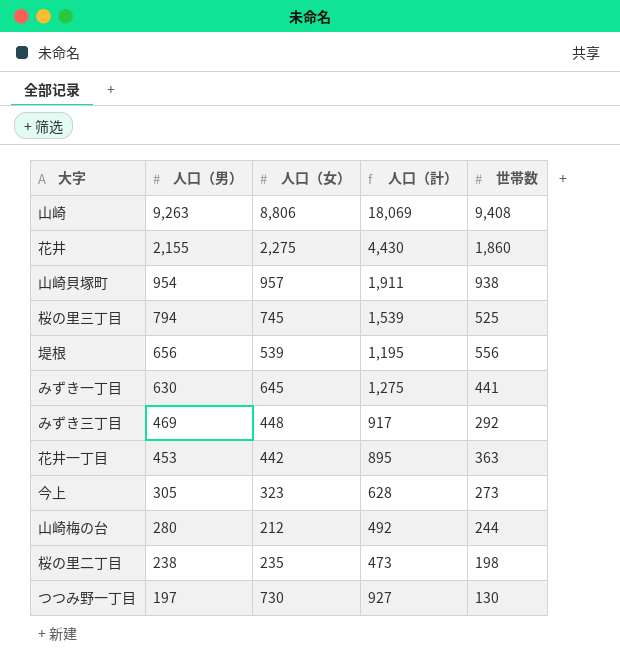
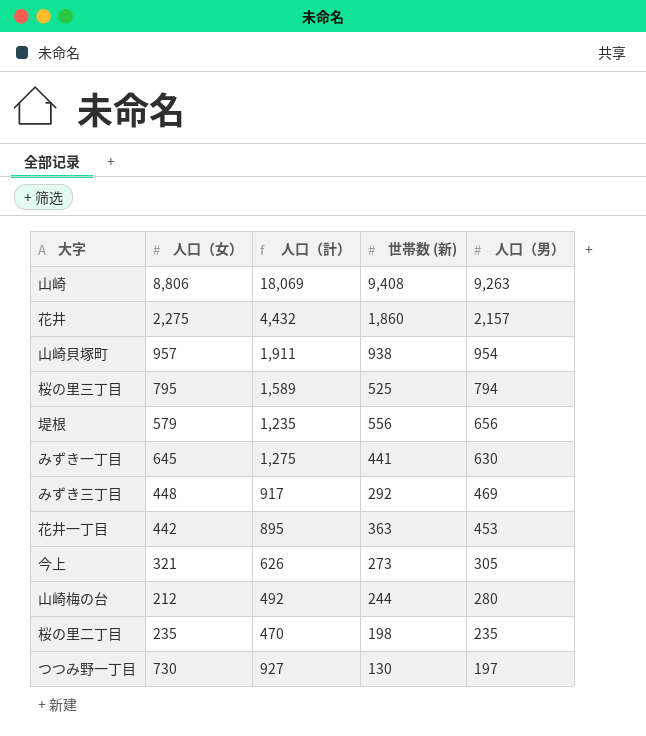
column name: 世帯数 -> 世帯数 (新)
column 人口（男） | position: 2 -> 5
花井 | 人口（計）: 4,430 -> 4,432
花井 | 人口（男）: 2,155 -> 2,157
桜の里三丁目 | 人口（女）: 745 -> 795
桜の里三丁目 | 人口（計）: 1,539 -> 1,589
堤根 | 人口（女）: 539 -> 579
堤根 | 人口（計）: 1,195 -> 1,235
今上 | 人口（女）: 323 -> 321
今上 | 人口（計）: 628 -> 626
桜の里二丁目 | 人口（計）: 473 -> 470
桜の里二丁目 | 人口（男）: 238 -> 235

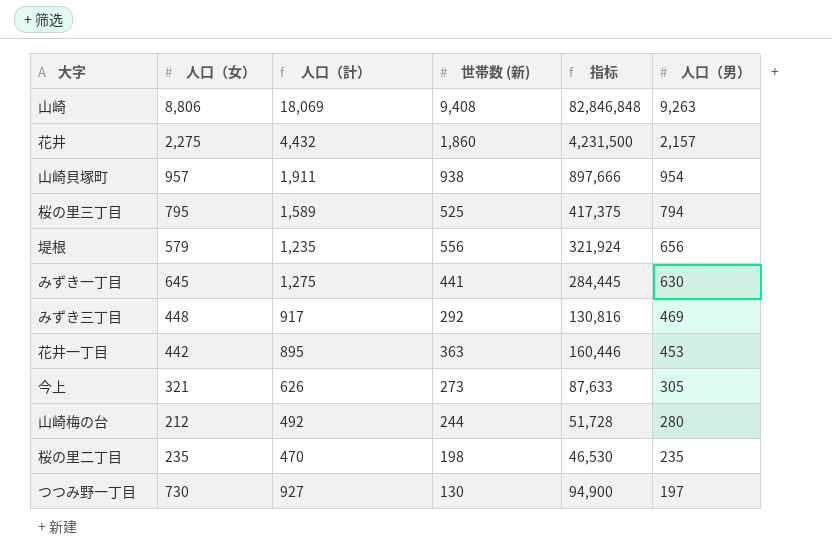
column 指标 | formula: none -> [人口（女）] * [世帯数 (新)]

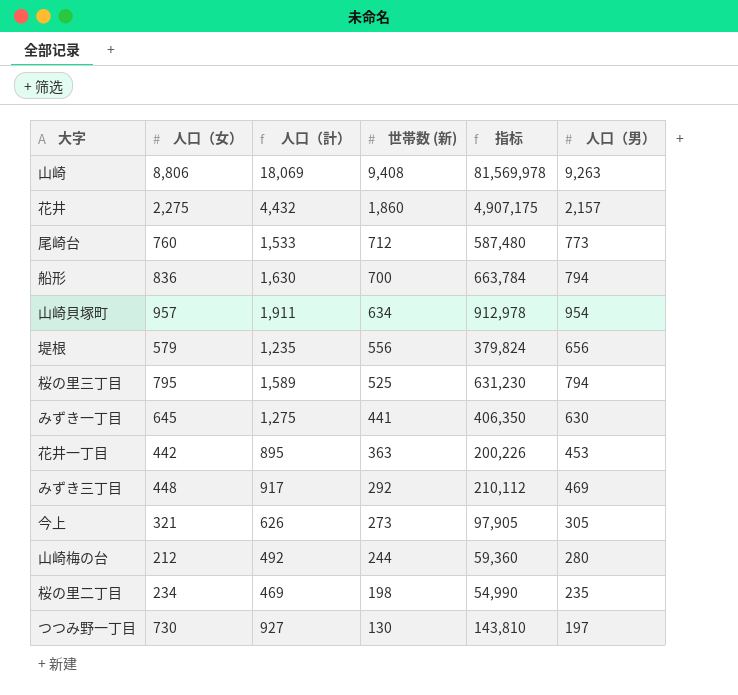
row order: 人口（男） descending -> 世帯数 (新) descending
column 指标 | formula: [人口（女）] * [世帯数 (新)] -> [人口（女）] * [人口（男）]
row 尾崎台: none -> 760 | 1,533 | 712 | 587,480 | 773
row 船形: none -> 836 | 1,630 | 700 | 663,784 | 794
山崎貝塚町 | 世帯数 (新): 938 -> 634
桜の里二丁目 | 人口（女）: 235 -> 234
桜の里二丁目 | 人口（計）: 470 -> 469

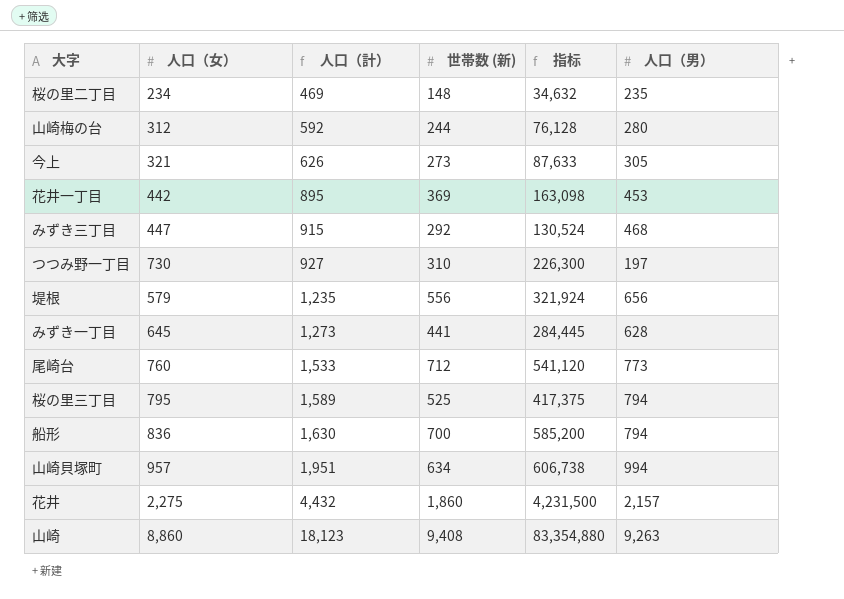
row order: 世帯数 (新) descending -> 人口（計） ascending
column 指标 | formula: [人口（女）] * [人口（男）] -> [人口（女）] * [世帯数 (新)]
桜の里二丁目 | 世帯数 (新): 198 -> 148
山崎梅の台 | 人口（女）: 212 -> 312
山崎梅の台 | 人口（計）: 492 -> 592
花井一丁目 | 世帯数 (新): 363 -> 369
みずき三丁目 | 人口（女）: 448 -> 447
みずき三丁目 | 人口（計）: 917 -> 915
みずき三丁目 | 人口（男）: 469 -> 468
つつみ野一丁目 | 世帯数 (新): 130 -> 310
みずき一丁目 | 人口（計）: 1,275 -> 1,273
みずき一丁目 | 人口（男）: 630 -> 628
山崎貝塚町 | 人口（計）: 1,911 -> 1,951
山崎貝塚町 | 人口（男）: 954 -> 994
山崎 | 人口（女）: 8,806 -> 8,860
山崎 | 人口（計）: 18,069 -> 18,123

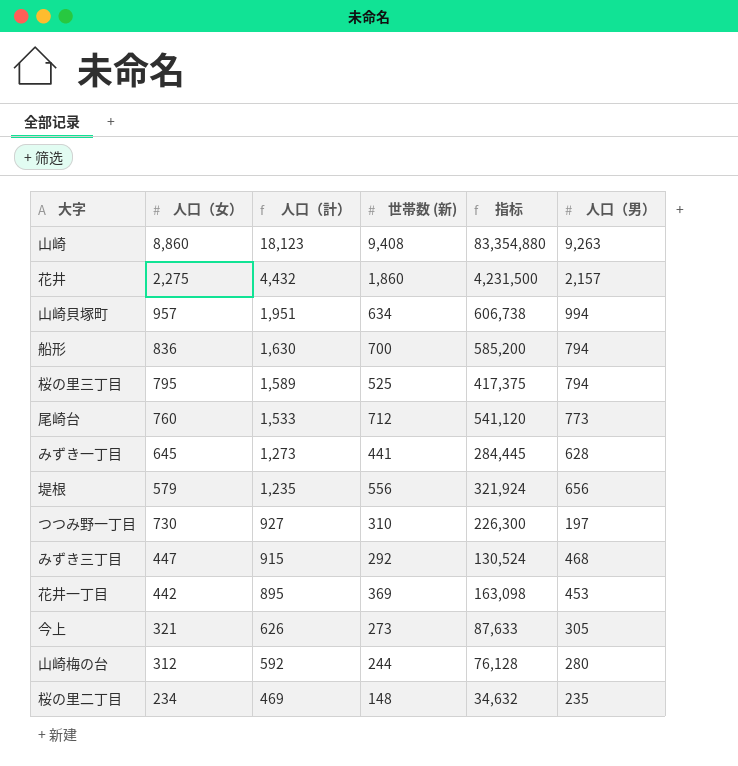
row order: 人口（計） ascending -> 人口（計） descending

